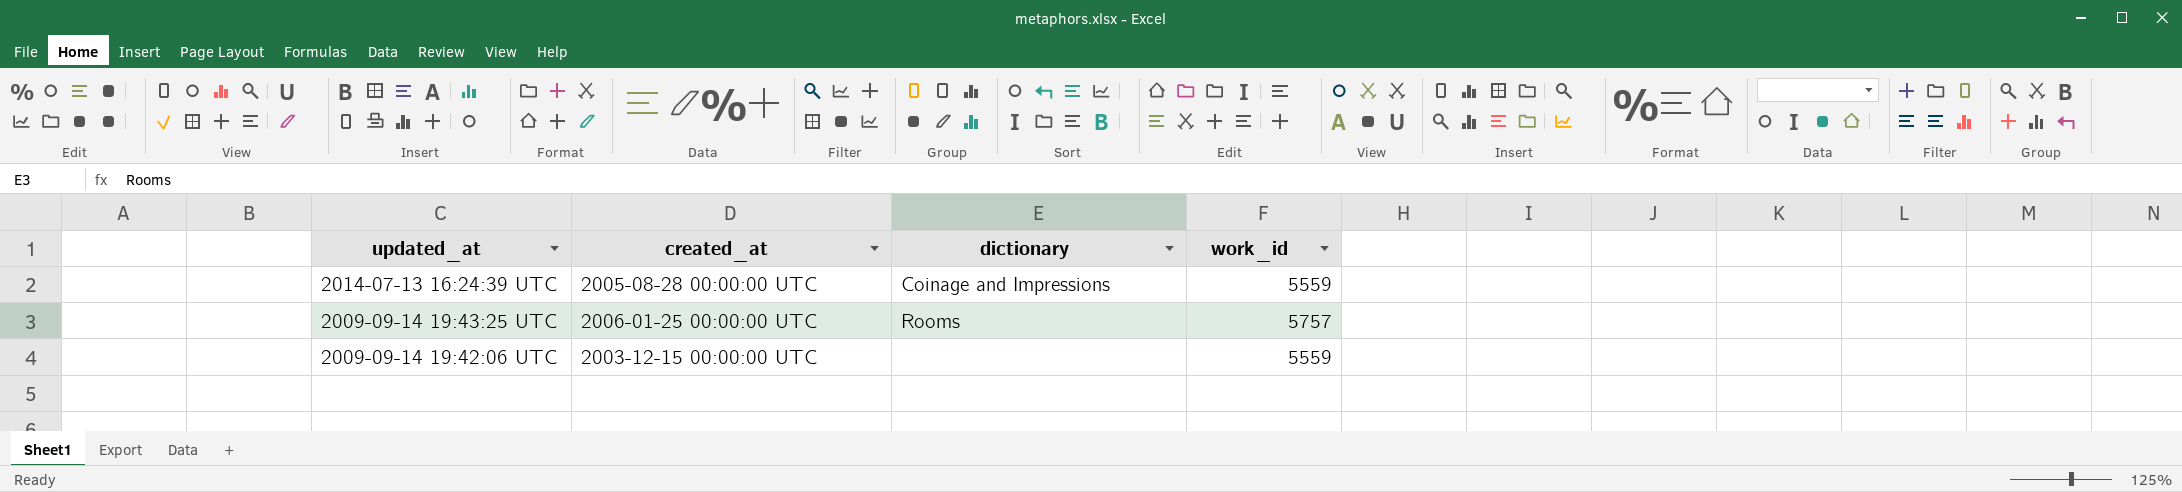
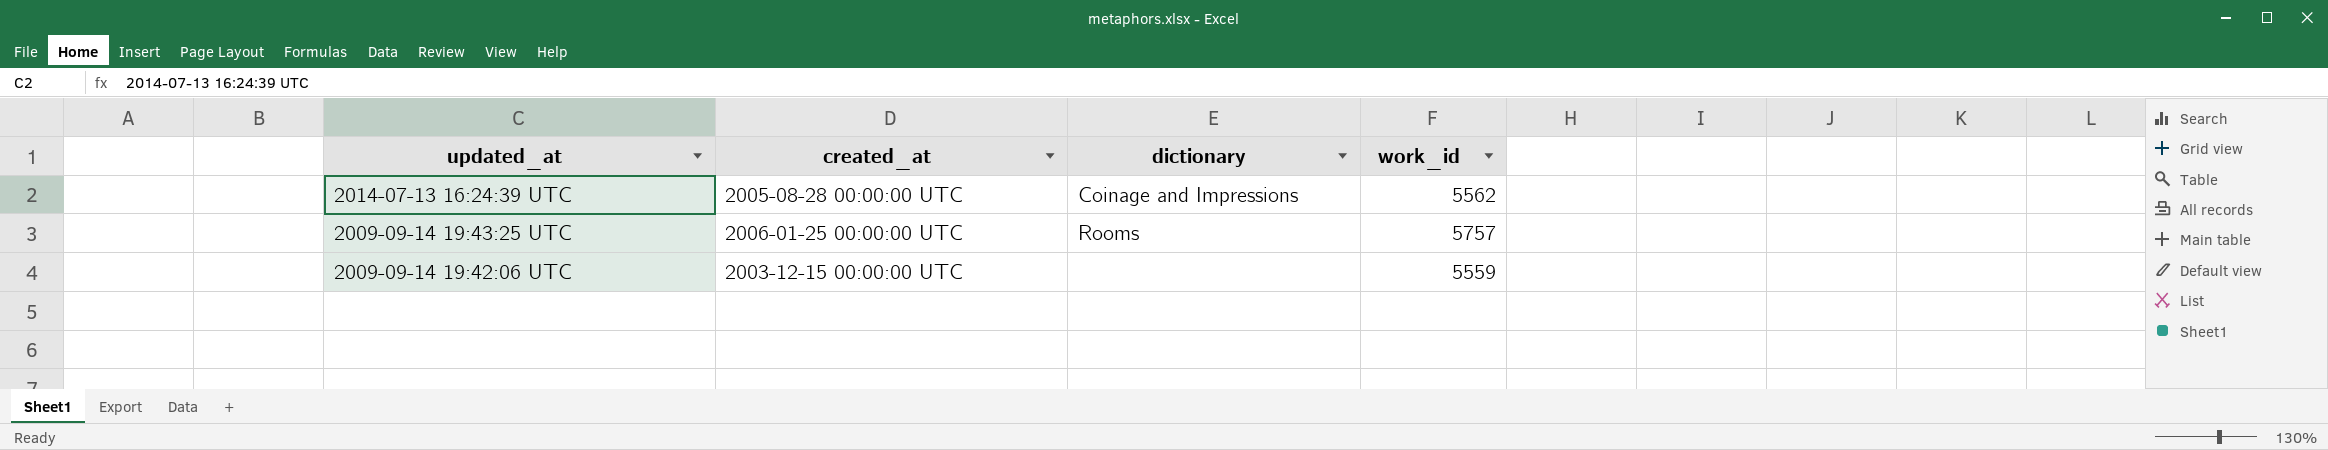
2014-07-13 16:24:39 UTC | work_id: 5559 -> 5562

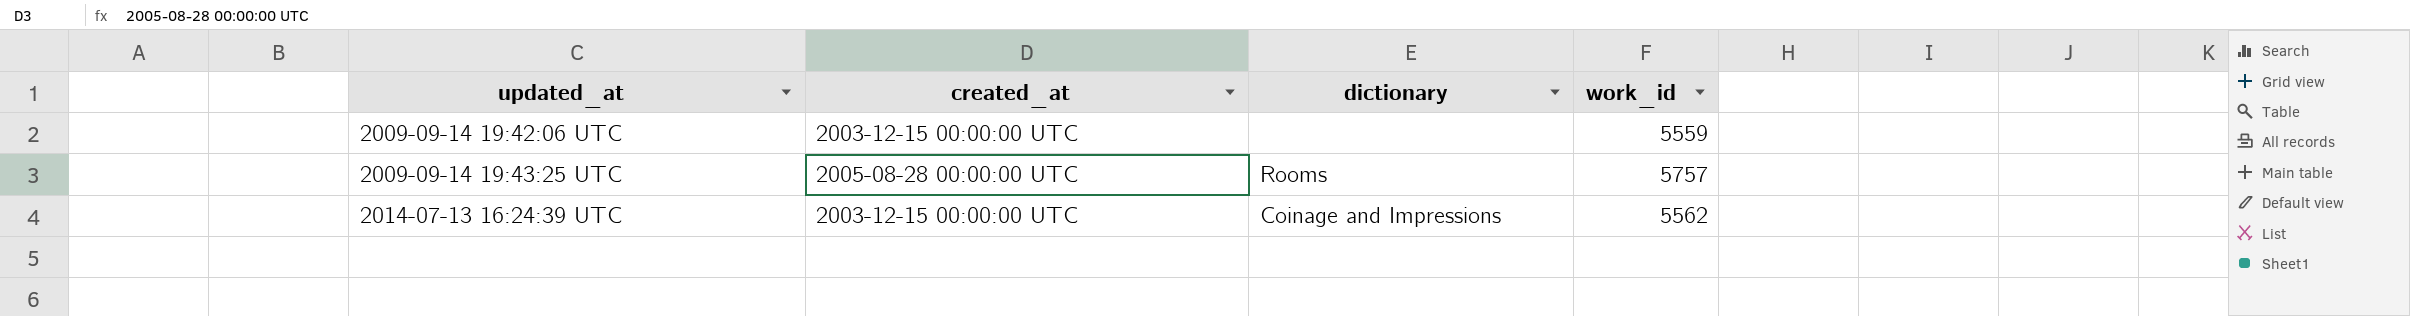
row order: updated_at descending -> updated_at ascending
2009-09-14 19:43:25 UTC | created_at: 2006-01-25 00:00:00 UTC -> 2005-08-28 00:00:00 UTC
2014-07-13 16:24:39 UTC | created_at: 2005-08-28 00:00:00 UTC -> 2003-12-15 00:00:00 UTC

